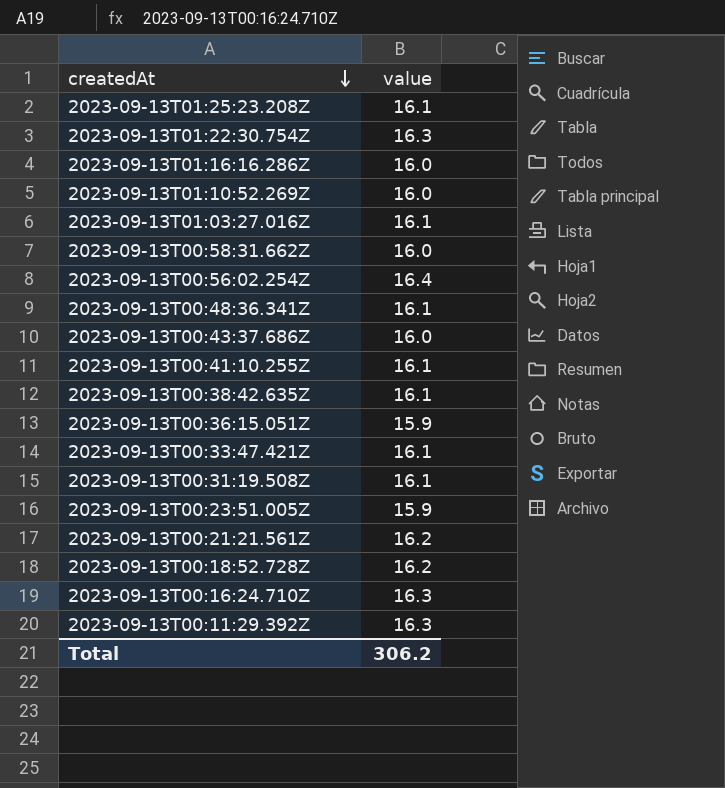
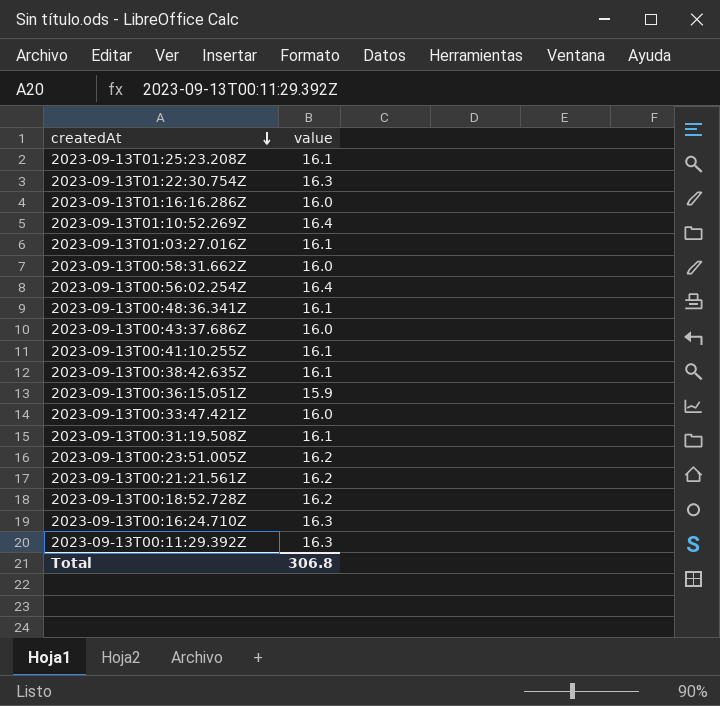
2023-09-13T01:10:52.269Z | value: 16.0 -> 16.4
2023-09-13T00:33:47.421Z | value: 16.1 -> 16.0
2023-09-13T00:23:51.005Z | value: 15.9 -> 16.2
Total | value: 306.2 -> 306.8

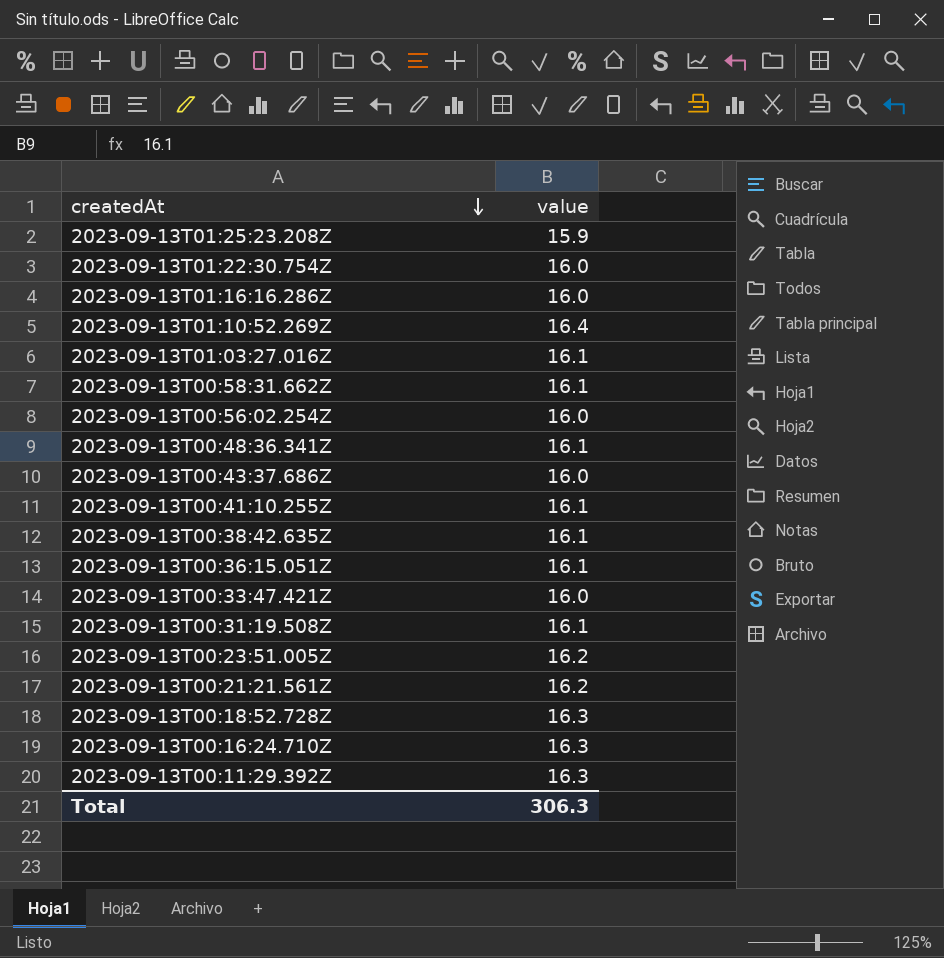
2023-09-13T01:25:23.208Z | value: 16.1 -> 15.9
2023-09-13T01:22:30.754Z | value: 16.3 -> 16.0
2023-09-13T00:58:31.662Z | value: 16.0 -> 16.1
2023-09-13T00:56:02.254Z | value: 16.4 -> 16.0
2023-09-13T00:36:15.051Z | value: 15.9 -> 16.1
2023-09-13T00:18:52.728Z | value: 16.2 -> 16.3
Total | value: 306.8 -> 306.3

